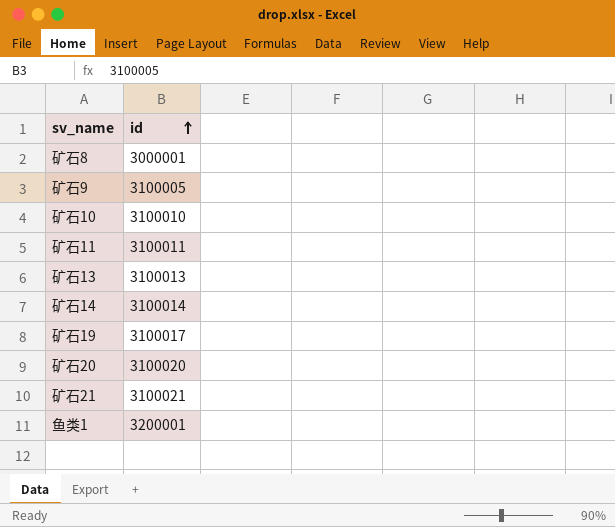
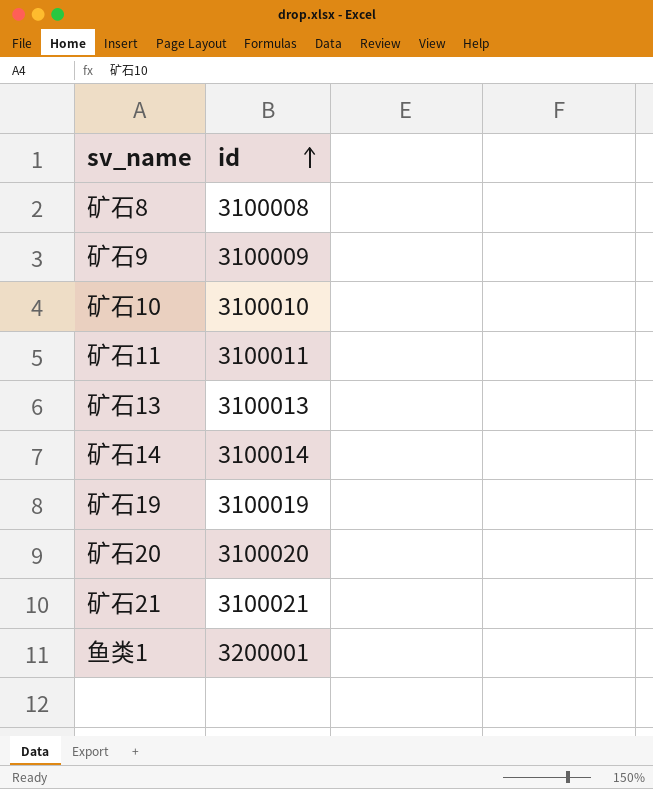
矿石8 | id: 3000001 -> 3100008
矿石9 | id: 3100005 -> 3100009
矿石19 | id: 3100017 -> 3100019

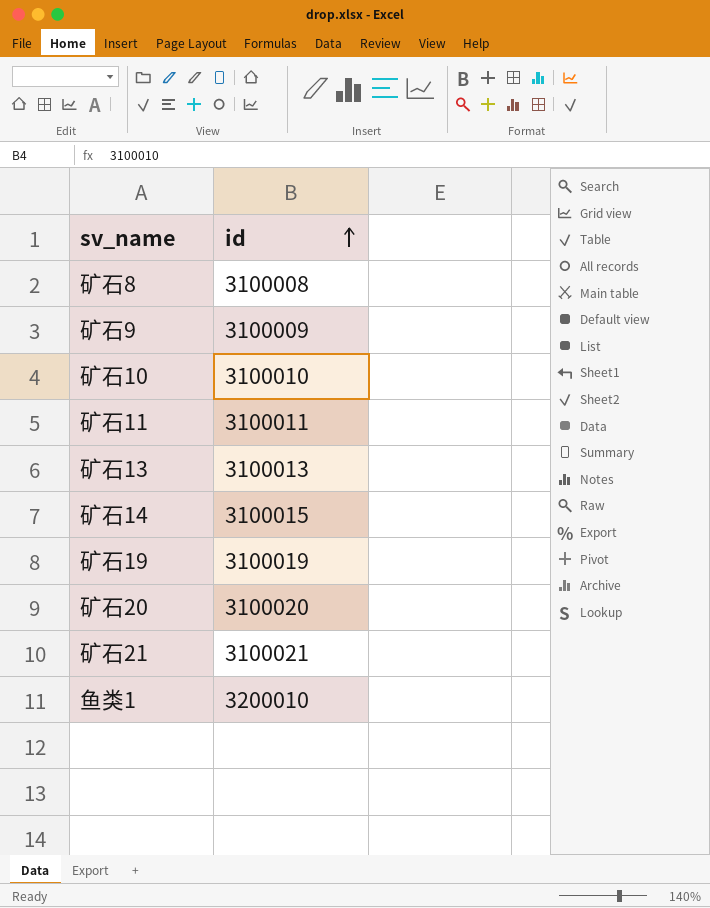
矿石14 | id: 3100014 -> 3100015
鱼类1 | id: 3200001 -> 3200010

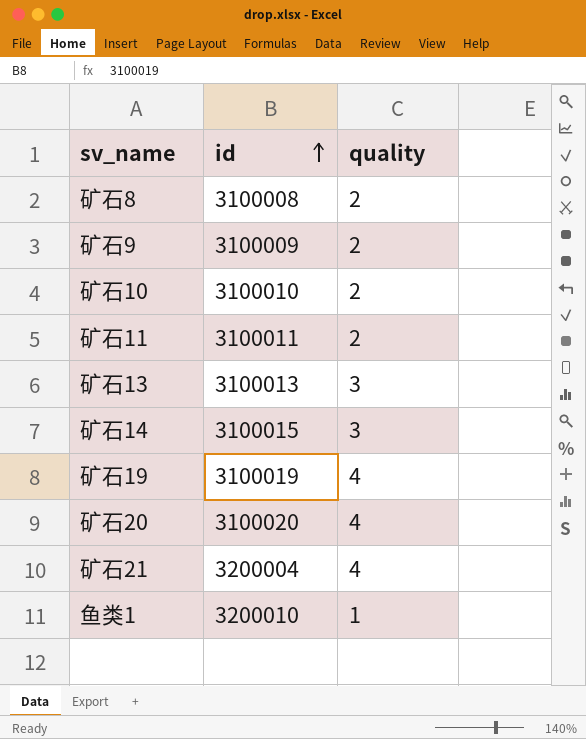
column quality | position: none -> 3
矿石21 | id: 3100021 -> 3200004

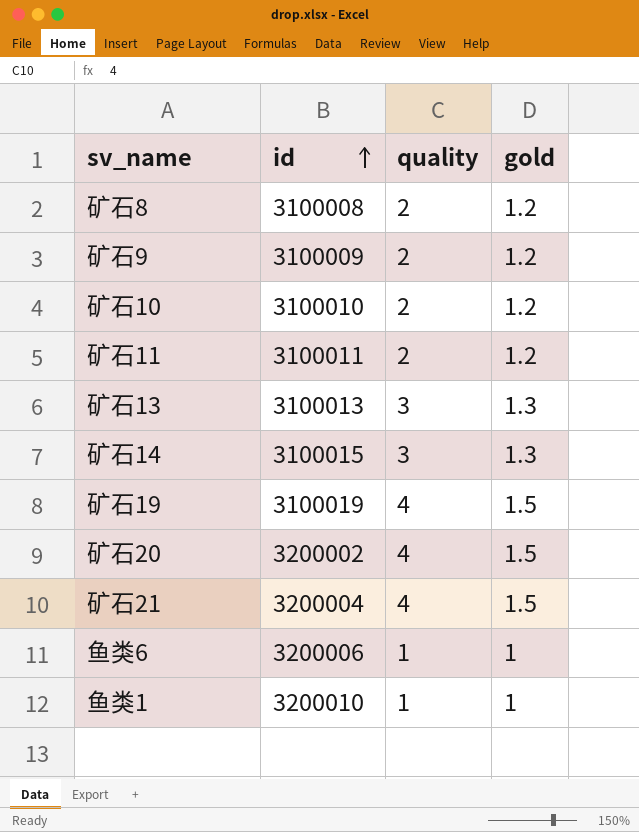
column gold | position: none -> 4
矿石20 | id: 3100020 -> 3200002
row 鱼类6: none -> 3200006 | 1 | 1

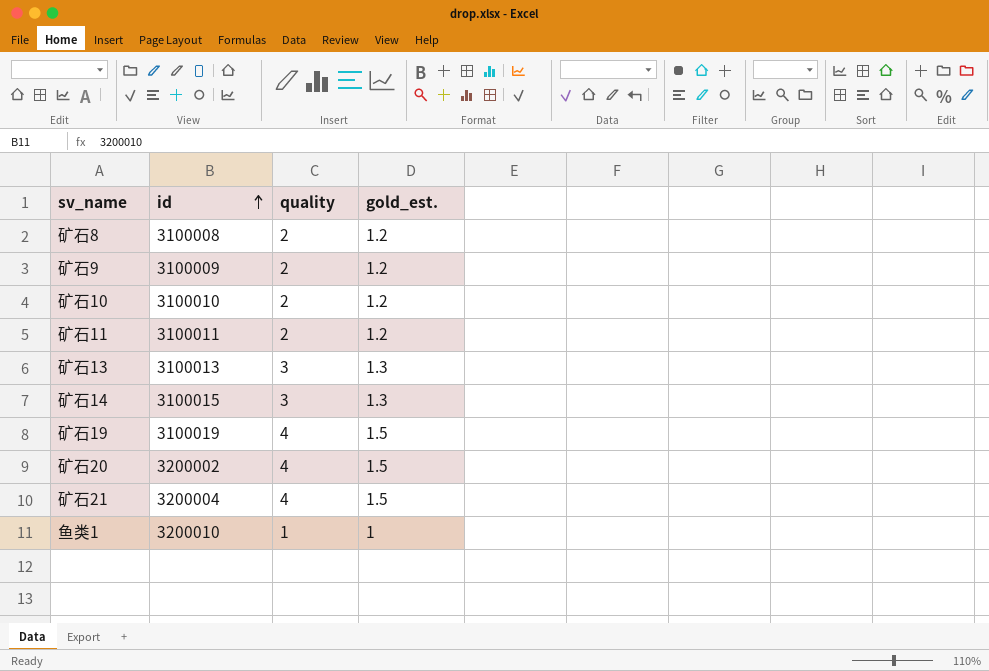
column name: gold -> gold_est.
row 鱼类6: 3200006 | 1 | 1 -> none

